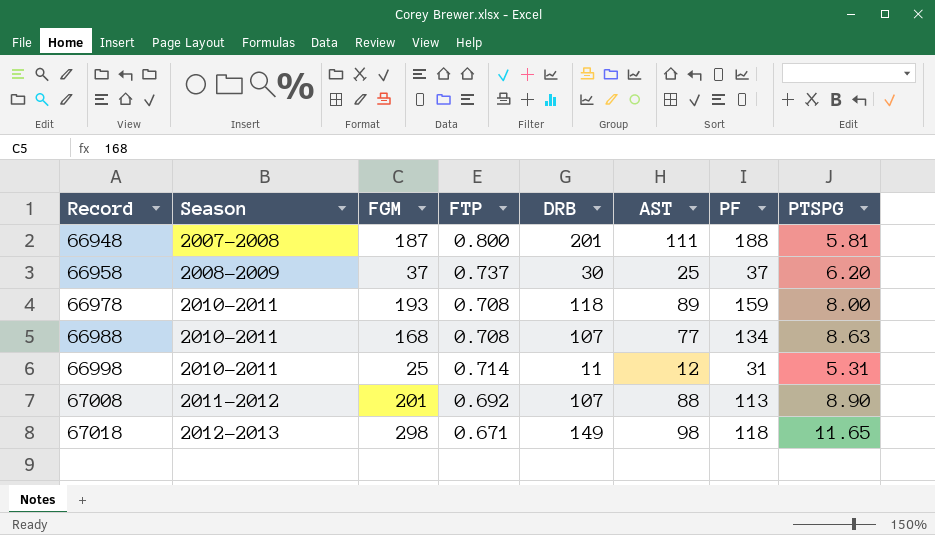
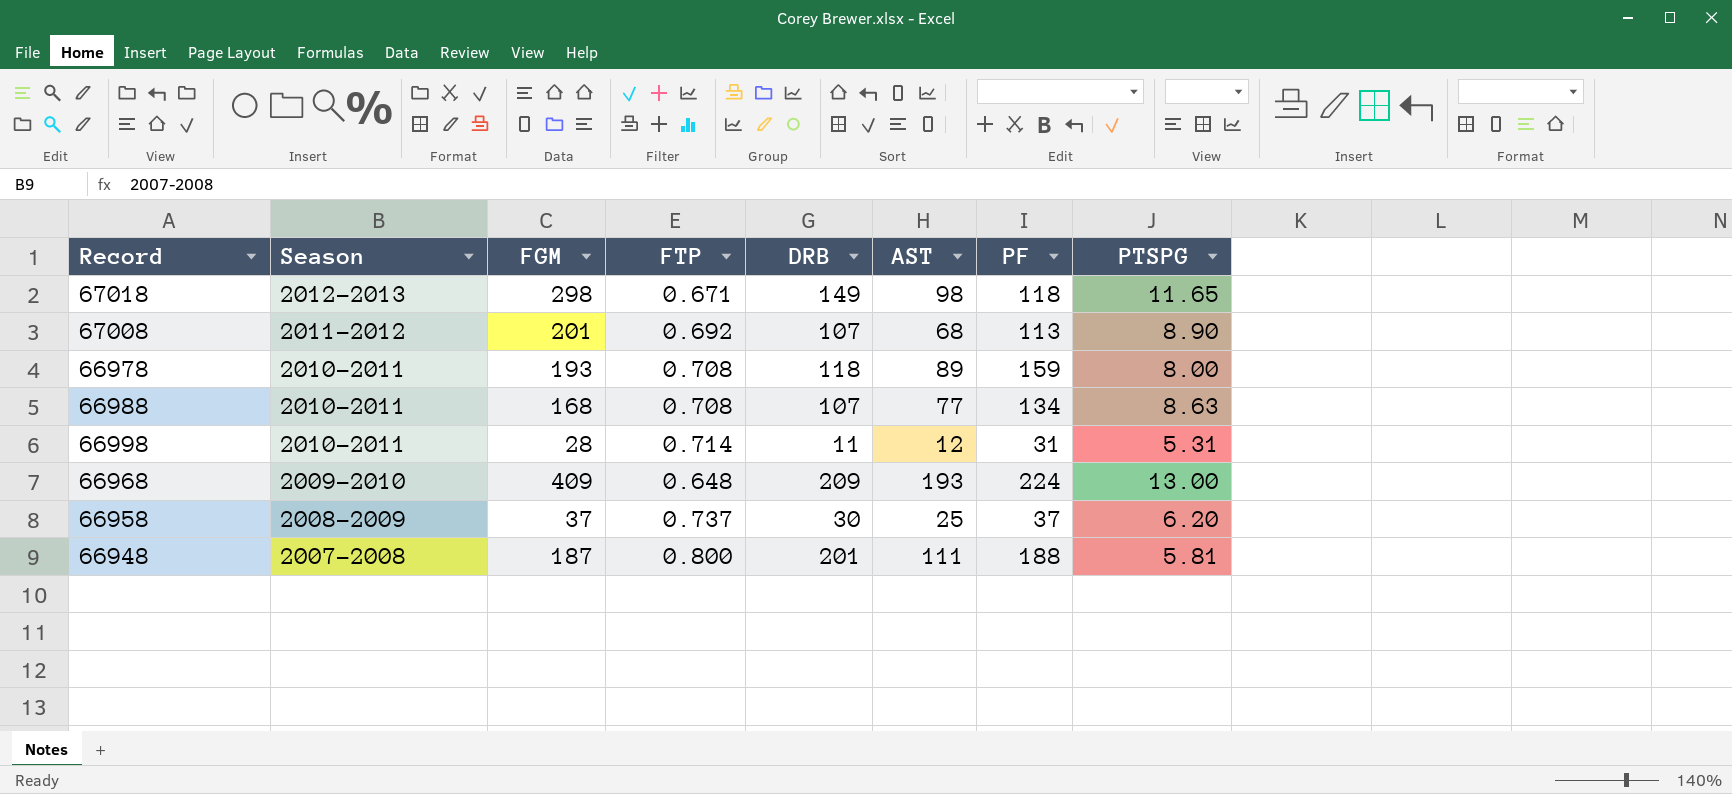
row order: Record ascending -> Season descending
67008 | AST: 88 -> 68
66998 | FGM: 25 -> 28
row 66968: none -> 2009-2010 | 409 | 0.648 | 209 | 193 | 224 | 13.00

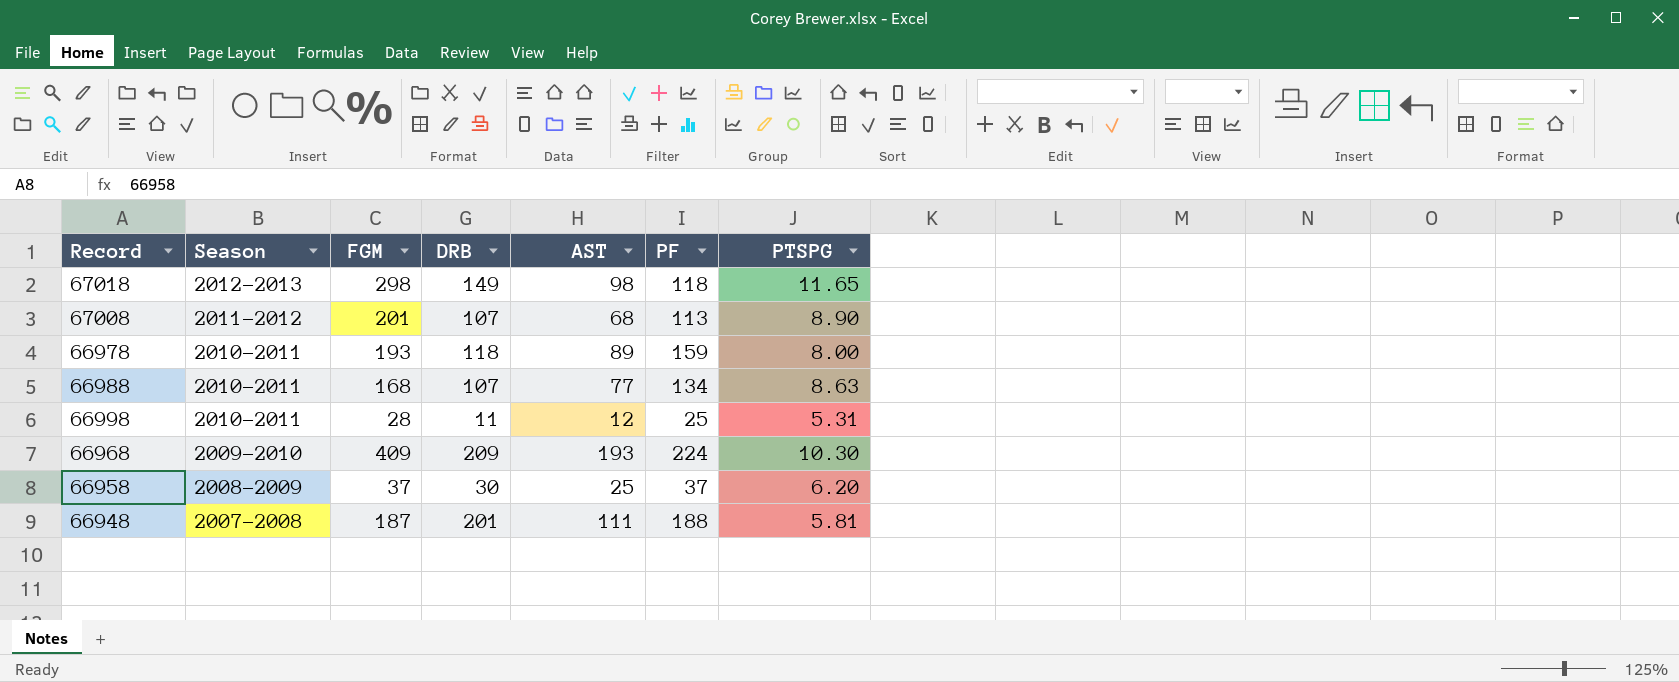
column FTP | position: 4 -> none
66998 | PF: 31 -> 25
66968 | PTSPG: 13.00 -> 10.30

